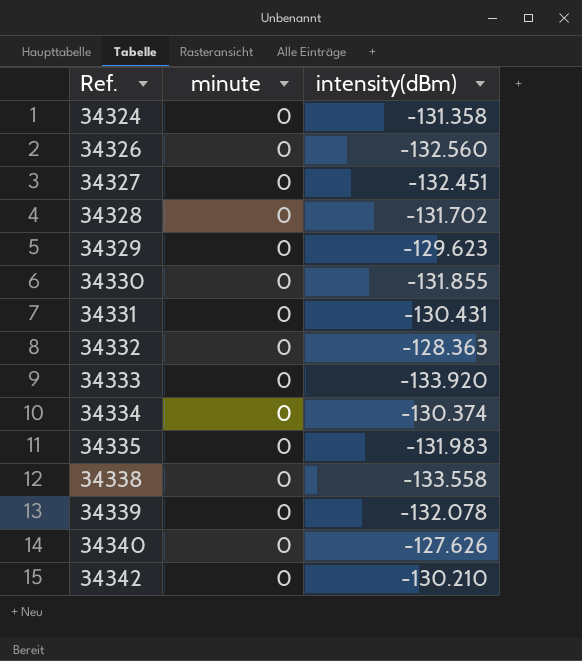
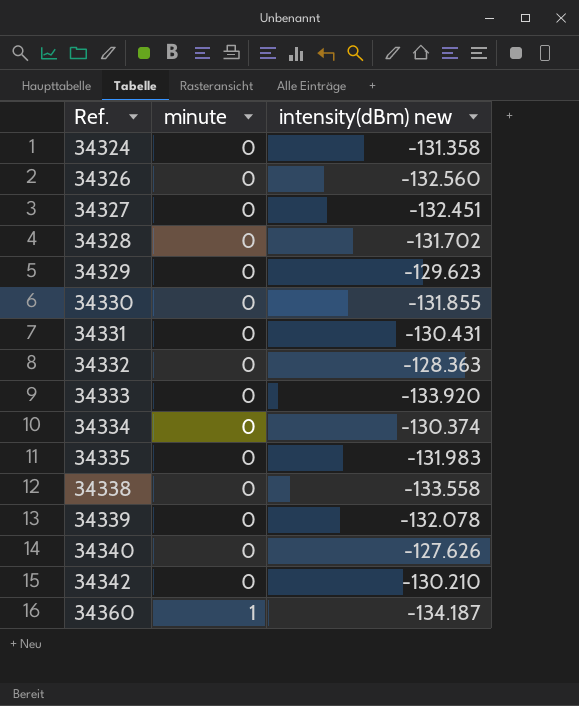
column name: intensity(dBm) -> intensity(dBm) new
row 34360: none -> 1 | -134.187

